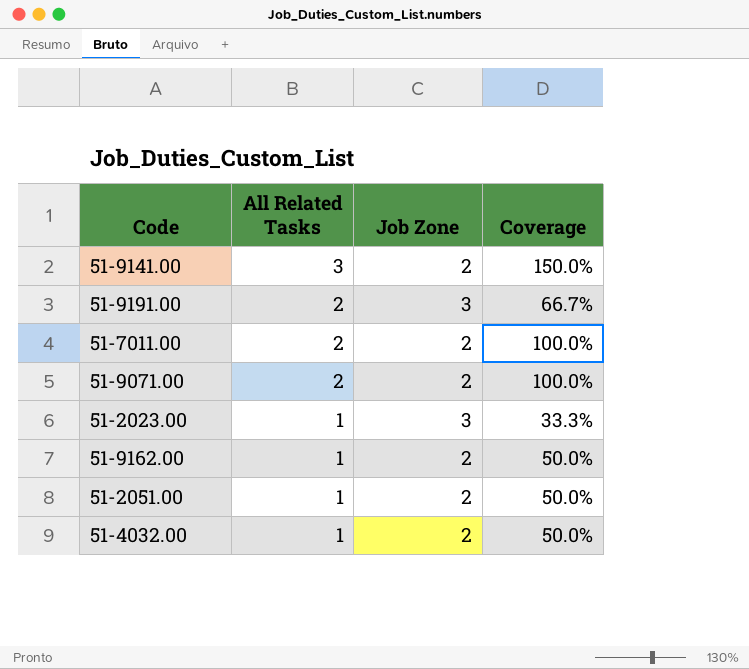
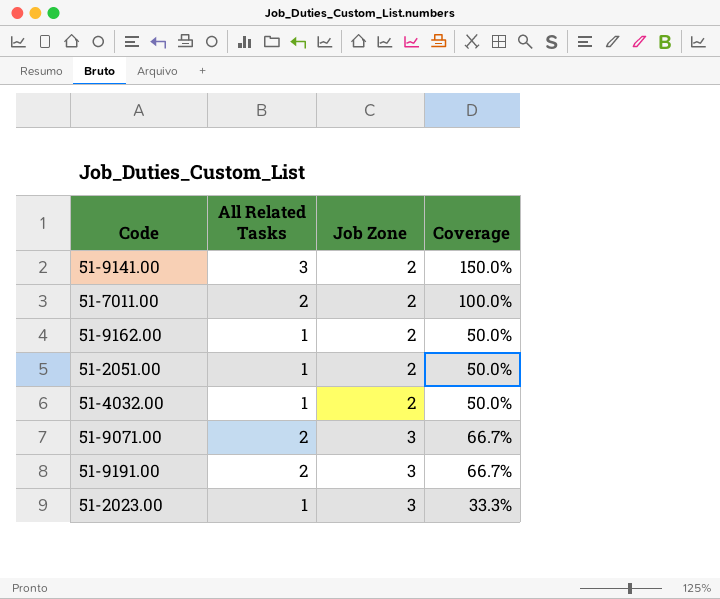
row order: All Related Tasks descending -> Job Zone ascending
51-9071.00 | Job Zone: 2 -> 3
51-9071.00 | Coverage: 100.0% -> 66.7%

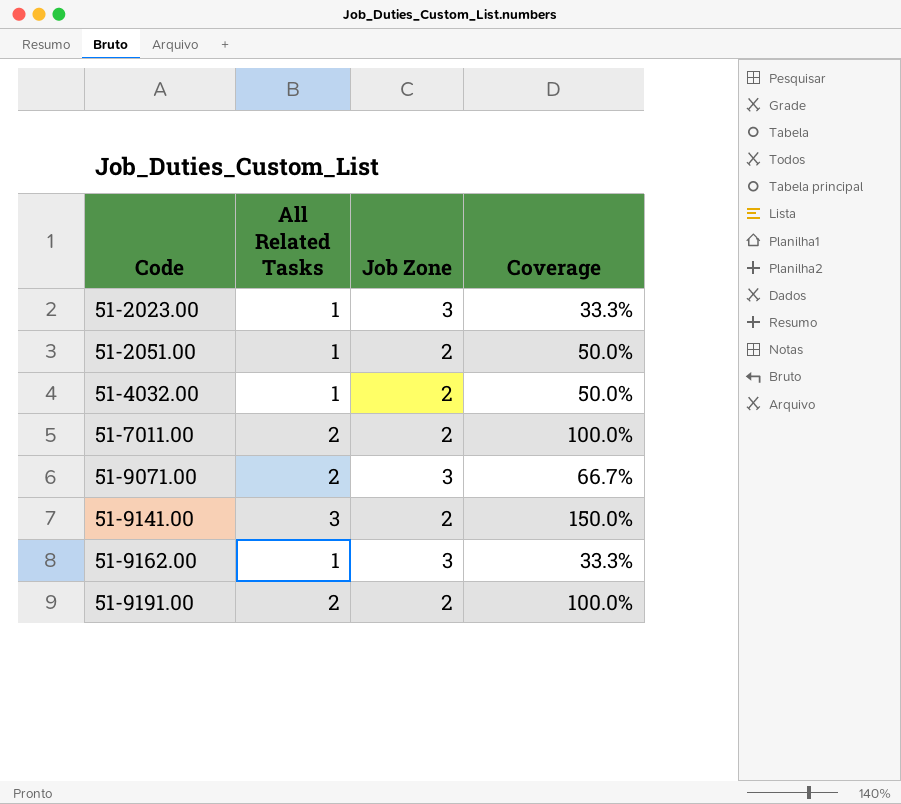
row order: Job Zone ascending -> Code ascending
51-9162.00 | Job Zone: 2 -> 3
51-9162.00 | Coverage: 50.0% -> 33.3%
51-9191.00 | Job Zone: 3 -> 2
51-9191.00 | Coverage: 66.7% -> 100.0%

